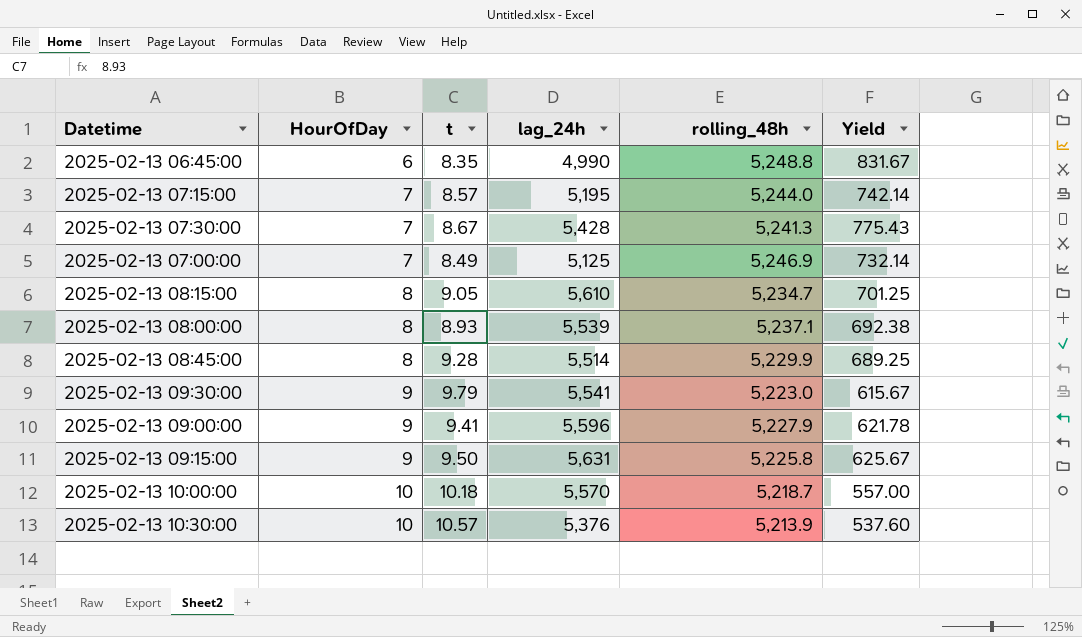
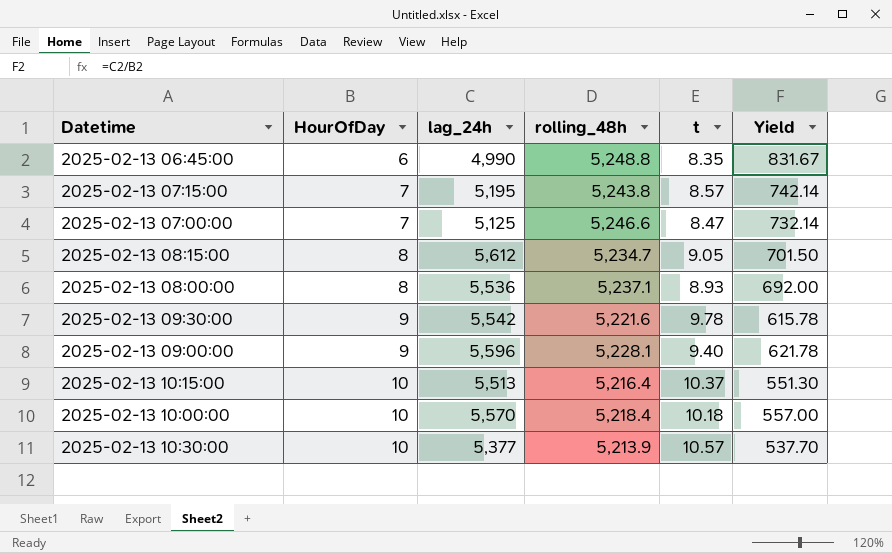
column t | position: 3 -> 5
row 2025-02-13 07:30:00: 7 | 8.67 | 5,428 | 5,241.3 | 775.43 -> none
row 2025-02-13 08:45:00: 8 | 9.28 | 5,514 | 5,229.9 | 689.25 -> none
row 2025-02-13 09:15:00: 9 | 9.50 | 5,631 | 5,225.8 | 625.67 -> none
2025-02-13 07:15:00 | rolling_48h: 5,244.0 -> 5,243.8
2025-02-13 07:00:00 | rolling_48h: 5,246.9 -> 5,246.6
2025-02-13 07:00:00 | t: 8.49 -> 8.47
2025-02-13 08:15:00 | lag_24h: 5,610 -> 5,612
2025-02-13 08:15:00 | Yield: 701.25 -> 701.50
2025-02-13 08:00:00 | lag_24h: 5,539 -> 5,536
2025-02-13 08:00:00 | Yield: 692.38 -> 692.00
2025-02-13 09:30:00 | lag_24h: 5,541 -> 5,542
2025-02-13 09:30:00 | rolling_48h: 5,223.0 -> 5,221.6
2025-02-13 09:30:00 | t: 9.79 -> 9.78
2025-02-13 09:30:00 | Yield: 615.67 -> 615.78
2025-02-13 09:00:00 | rolling_48h: 5,227.9 -> 5,228.1
2025-02-13 09:00:00 | t: 9.41 -> 9.40
row 2025-02-13 10:15:00: none -> 10 | 5,513 | 5,216.4 | 10.37 | 551.30
2025-02-13 10:00:00 | rolling_48h: 5,218.7 -> 5,218.4
2025-02-13 10:30:00 | lag_24h: 5,376 -> 5,377
2025-02-13 10:30:00 | Yield: 537.60 -> 537.70

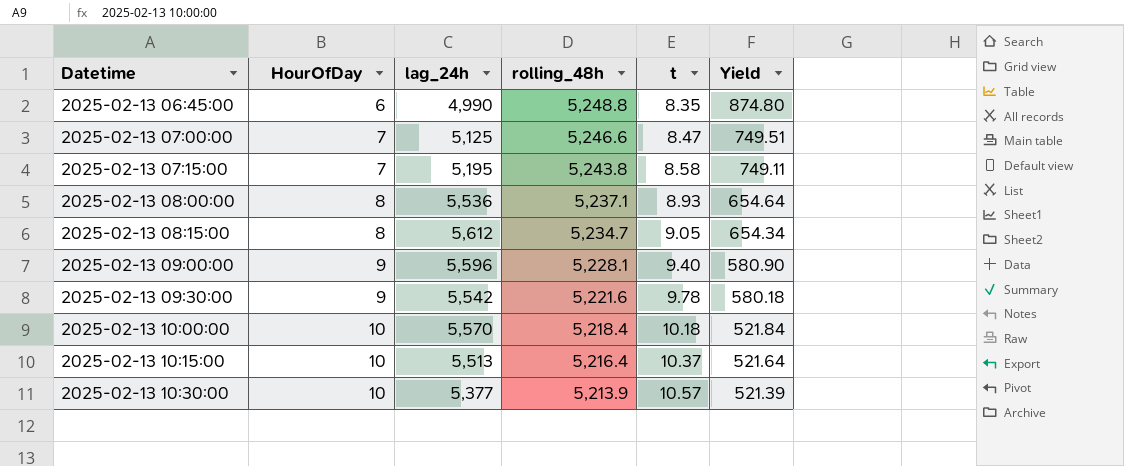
row order: HourOfDay ascending -> Datetime ascending
column Yield | formula: [lag_24h] / [HourOfDay] -> [rolling_48h] / [HourOfDay]
2025-02-13 07:15:00 | t: 8.57 -> 8.58

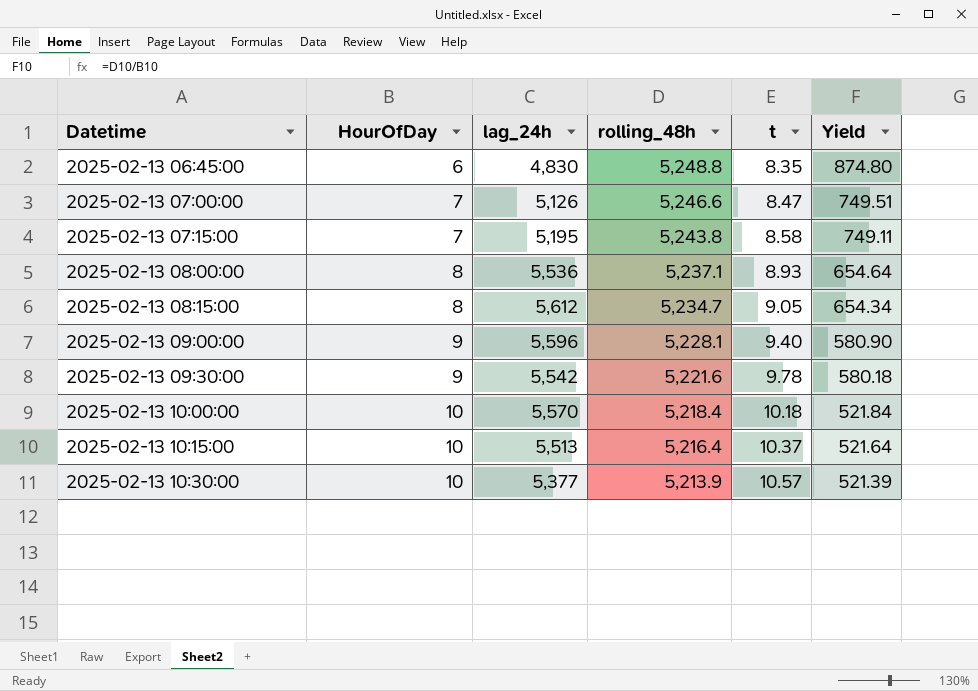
2025-02-13 06:45:00 | lag_24h: 4,990 -> 4,830
2025-02-13 07:00:00 | lag_24h: 5,125 -> 5,126

